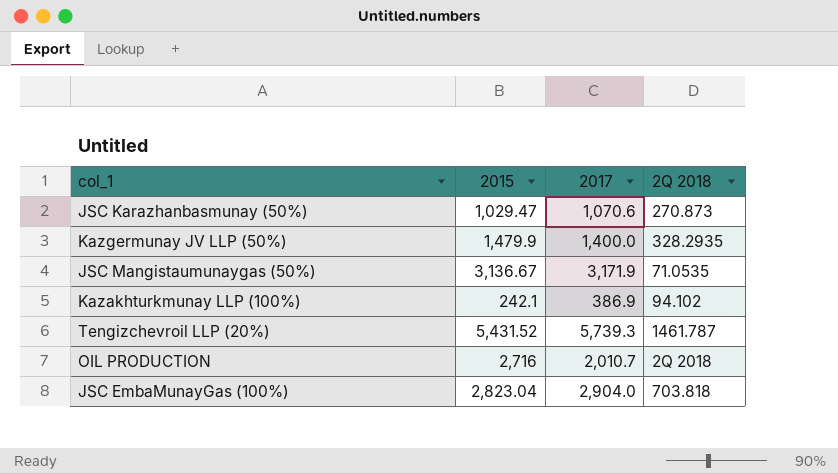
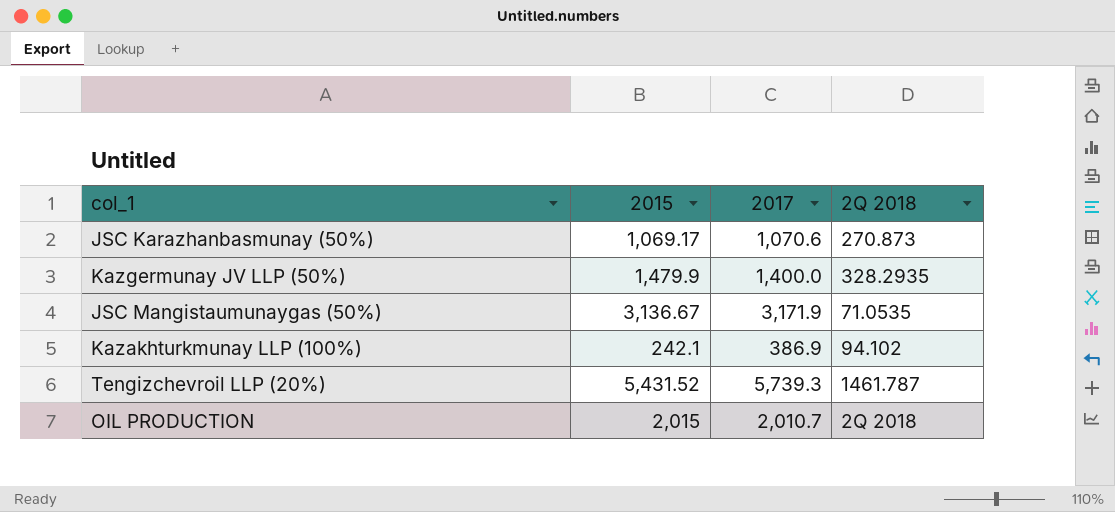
row JSC EmbaMunayGas (100%): 2,823.04 | 2,904.0 | 703.818 -> none
JSC Karazhanbasmunay (50%) | 2015: 1,029.47 -> 1,069.17
OIL PRODUCTION | 2015: 2,716 -> 2,015

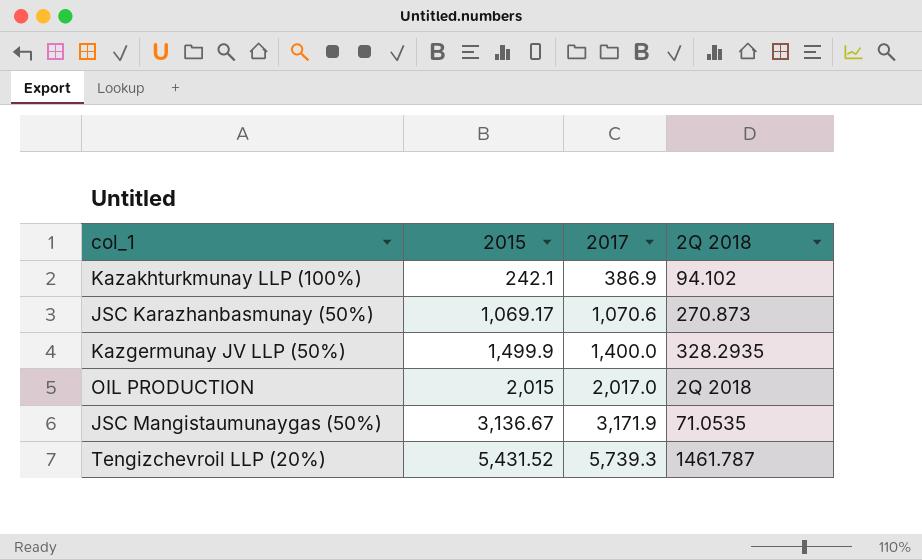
row order: none -> 2015 ascending
Kazgermunay JV LLP (50%) | 2015: 1,479.9 -> 1,499.9
OIL PRODUCTION | 2017: 2,010.7 -> 2,017.0

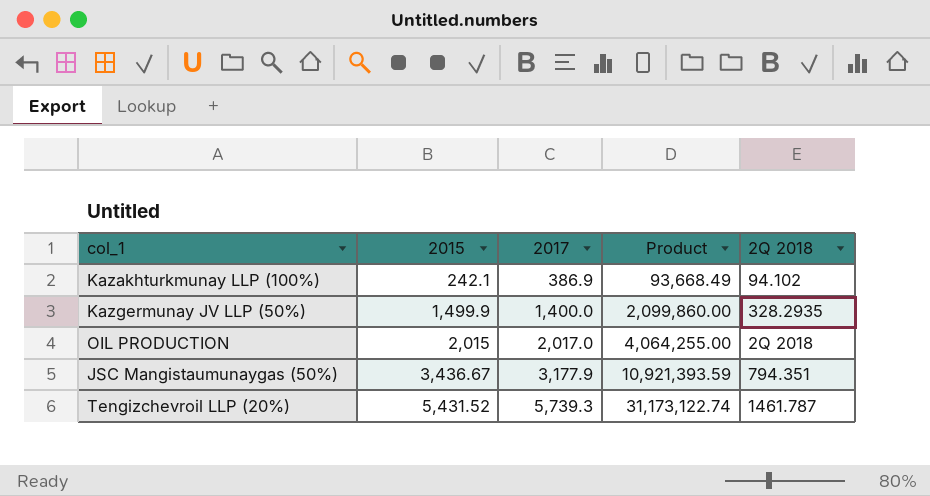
column Product | formula: none -> [2015] * [2017]
row JSC Karazhanbasmunay (50%): 1,069.17 | 1,070.6 | 270.873 -> none
JSC Mangistaumunaygas (50%) | 2015: 3,136.67 -> 3,436.67
JSC Mangistaumunaygas (50%) | 2017: 3,171.9 -> 3,177.9
JSC Mangistaumunaygas (50%) | 2Q 2018: 71.0535 -> 794.351

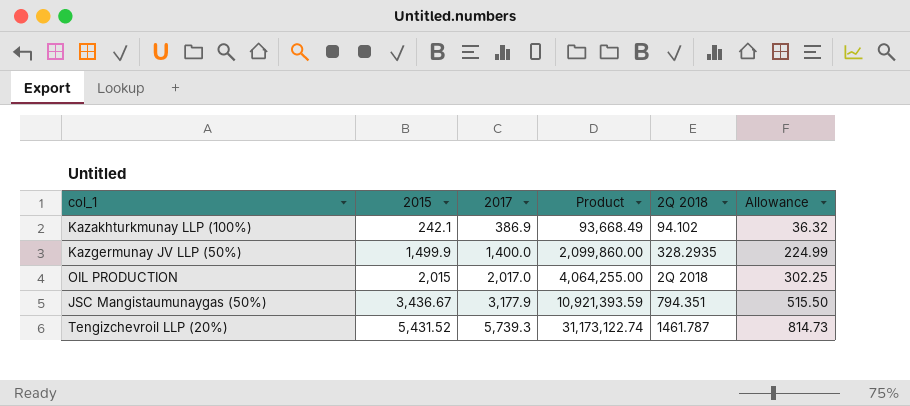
column Allowance | formula: none -> [2015] * 0.15

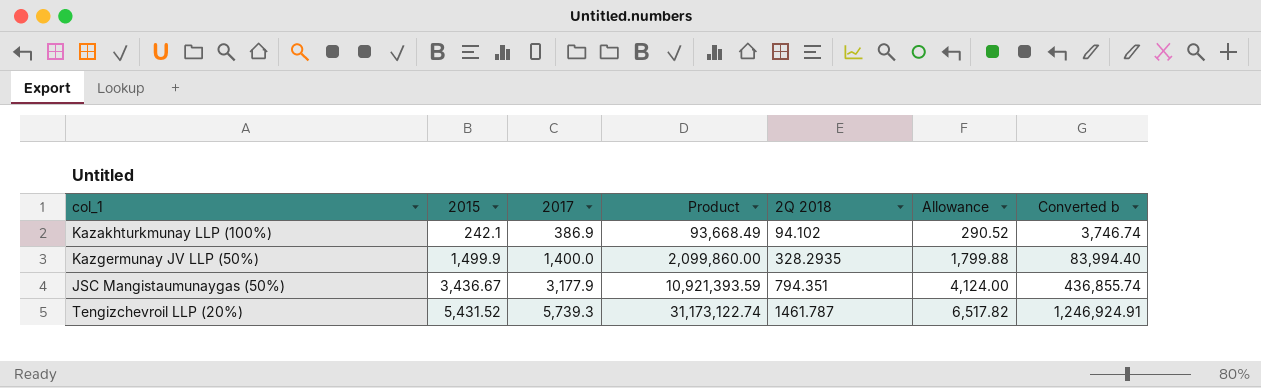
column Allowance | formula: [2015] * 0.15 -> [2015] * 1.2
column Converted b | formula: none -> [Product] * 0.04
row OIL PRODUCTION: 2,015 | 2,017.0 | 4,064,255.00 | 2Q 2018 | 302.25 -> none

